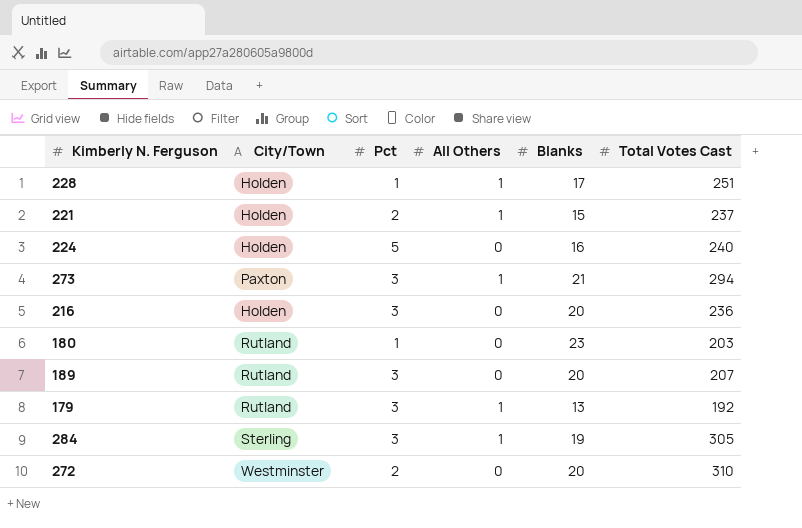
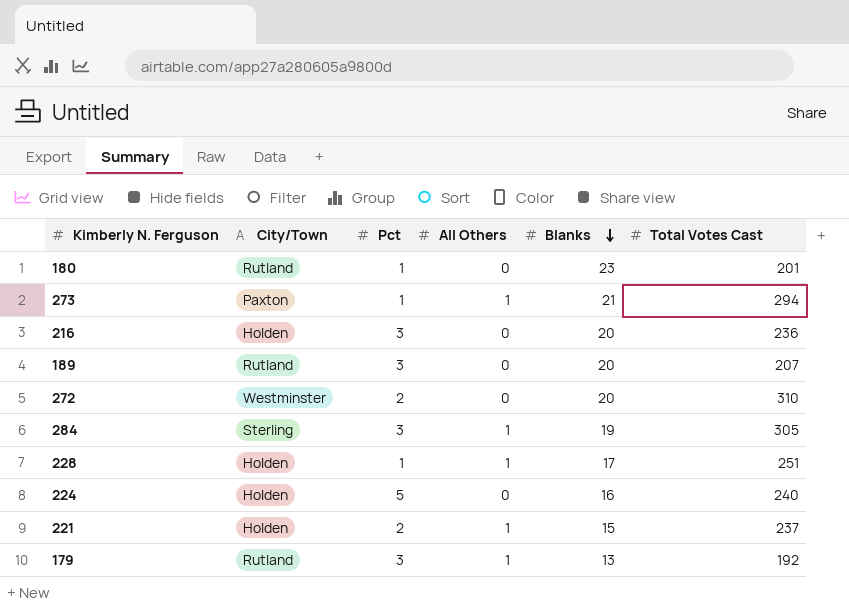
row order: none -> Blanks descending
180 | Total Votes Cast: 203 -> 201
273 | Pct: 3 -> 1

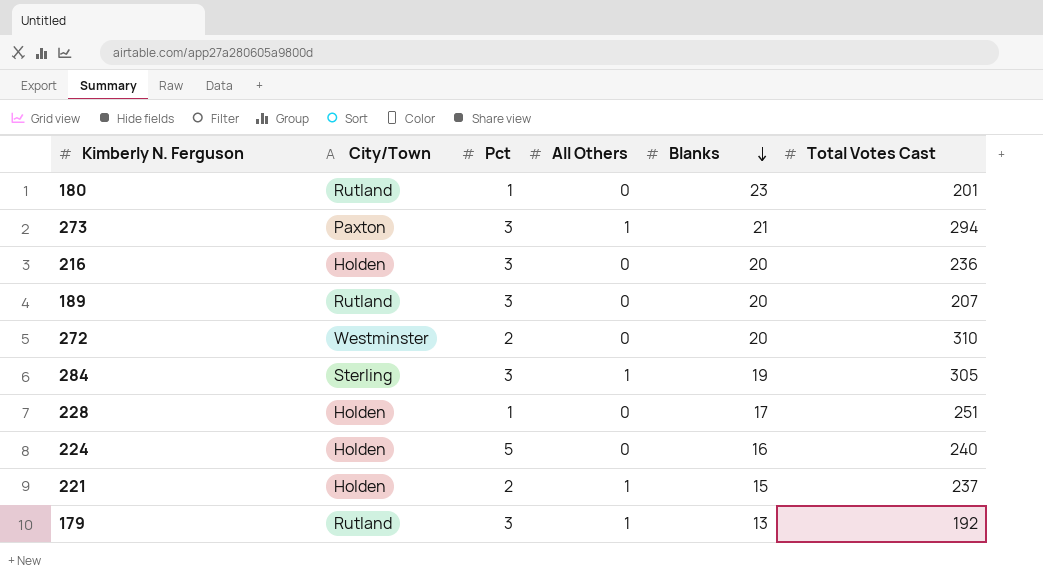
273 | Pct: 1 -> 3
228 | All Others: 1 -> 0

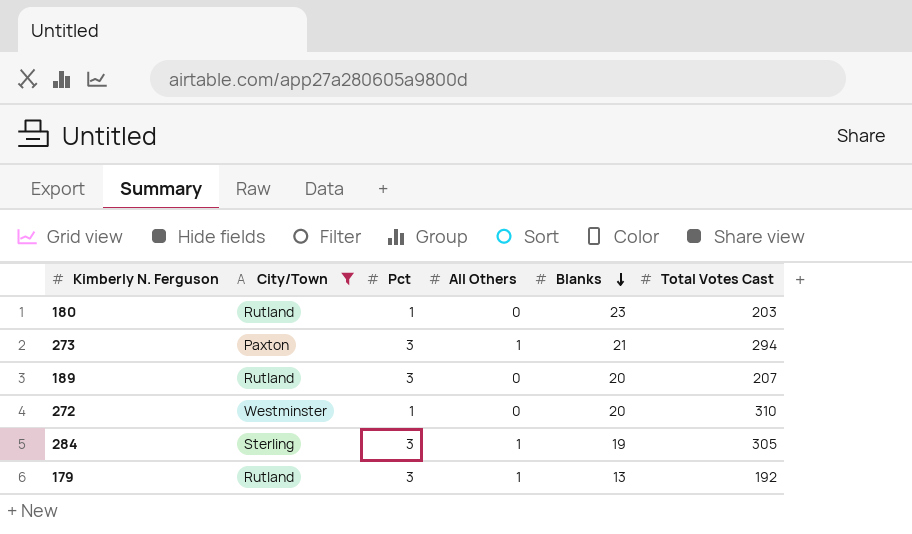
filter: none -> City/Town != Holden
180 | Total Votes Cast: 201 -> 203
272 | Pct: 2 -> 1

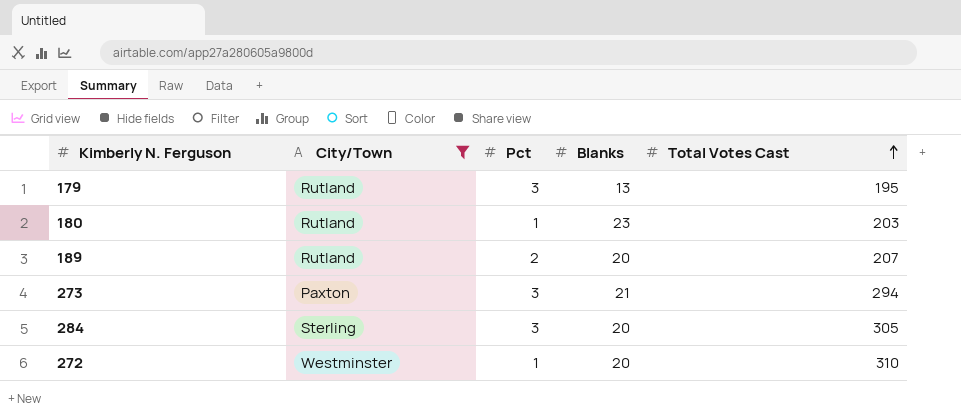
row order: Blanks descending -> Total Votes Cast ascending
column All Others | position: 4 -> none
179 | Total Votes Cast: 192 -> 195
189 | Pct: 3 -> 2
284 | Blanks: 19 -> 20

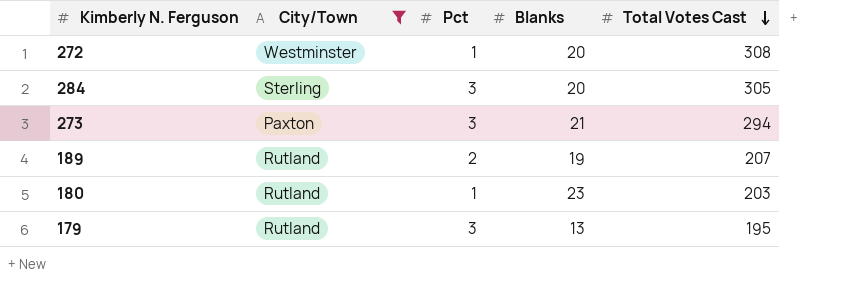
row order: Total Votes Cast ascending -> Total Votes Cast descending
272 | Total Votes Cast: 310 -> 308
189 | Blanks: 20 -> 19

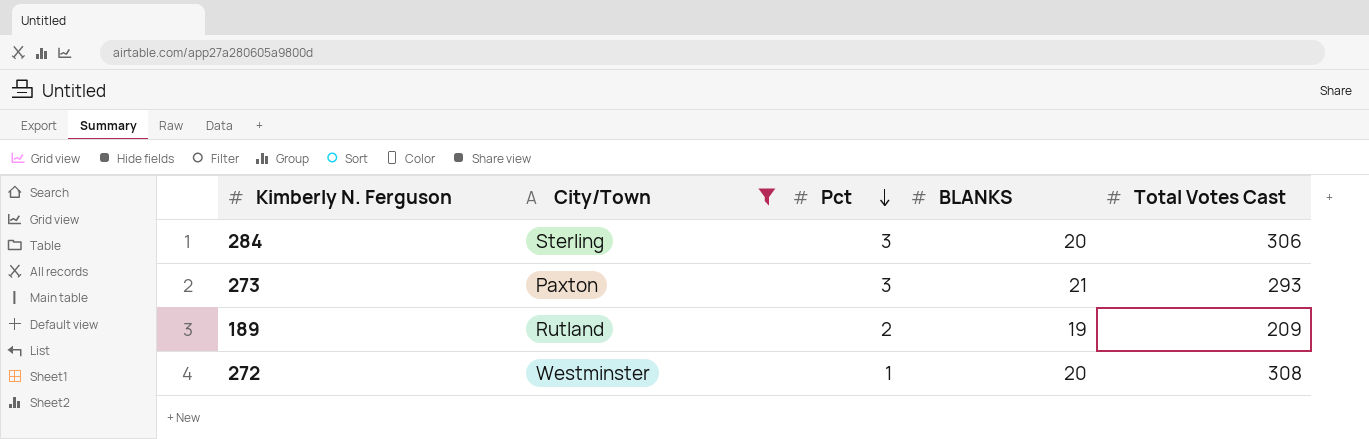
row order: Total Votes Cast descending -> Pct descending
column name: Blanks -> BLANKS
row 180: Rutland | 1 | 23 | 203 -> none
row 179: Rutland | 3 | 13 | 195 -> none
284 | Total Votes Cast: 305 -> 306
273 | Total Votes Cast: 294 -> 293
189 | Total Votes Cast: 207 -> 209

